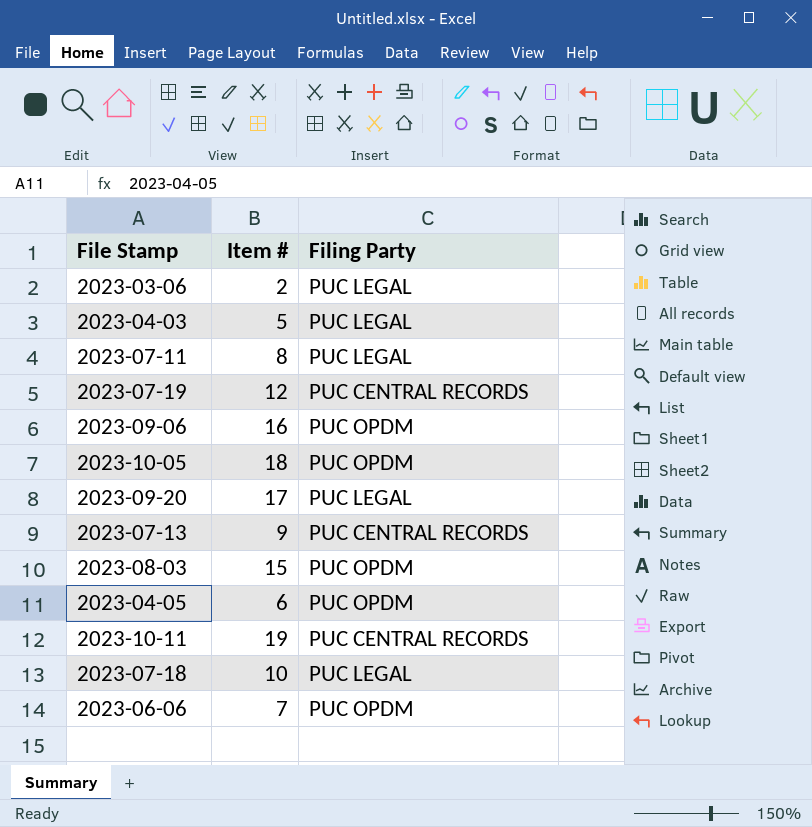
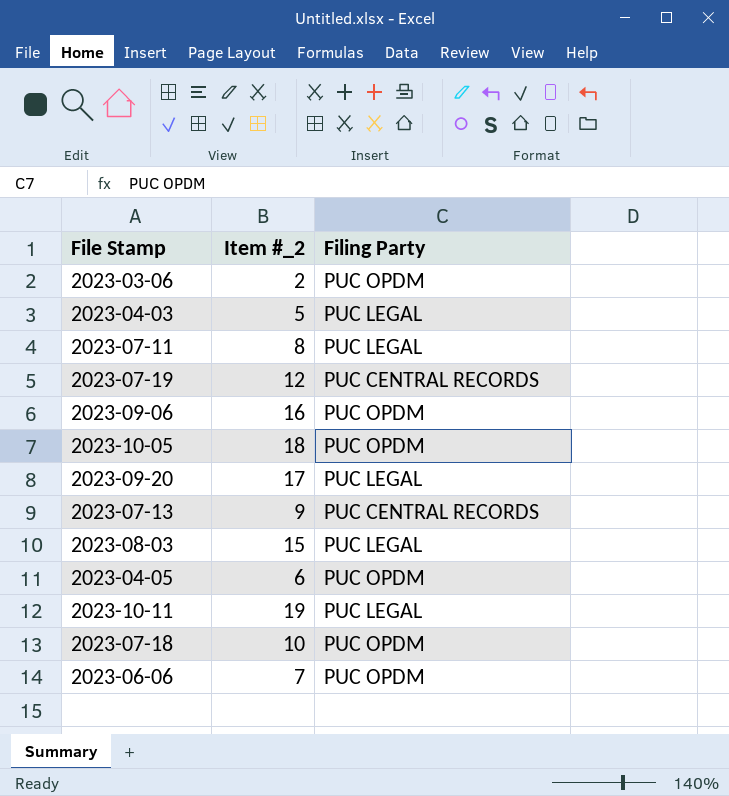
column name: Item # -> Item #_2
2023-03-06 | Filing Party: PUC LEGAL -> PUC OPDM
2023-08-03 | Filing Party: PUC OPDM -> PUC LEGAL
2023-10-11 | Filing Party: PUC CENTRAL RECORDS -> PUC LEGAL
2023-07-18 | Filing Party: PUC LEGAL -> PUC OPDM

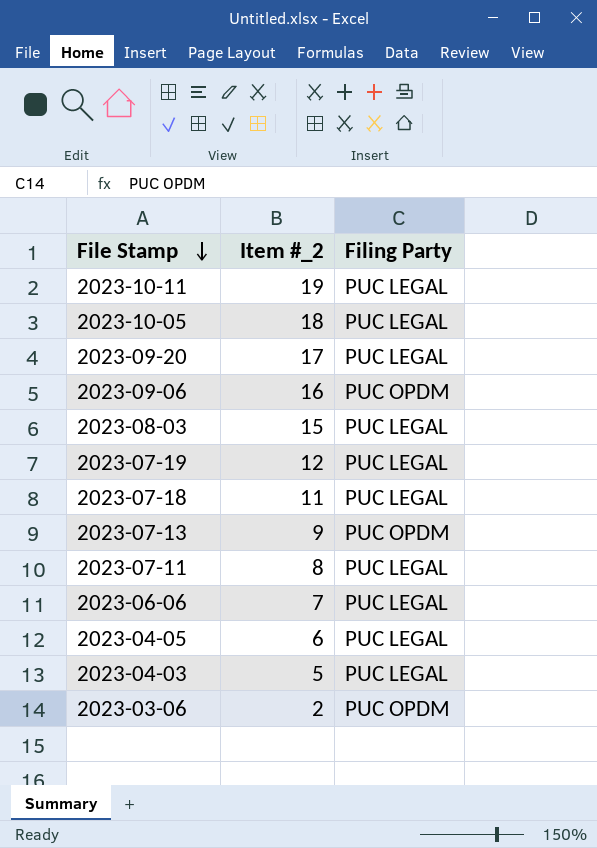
row order: none -> File Stamp descending
2023-10-05 | Filing Party: PUC OPDM -> PUC LEGAL
2023-07-19 | Filing Party: PUC CENTRAL RECORDS -> PUC LEGAL
2023-07-18 | Item #_2: 10 -> 11
2023-07-18 | Filing Party: PUC OPDM -> PUC LEGAL
2023-07-13 | Filing Party: PUC CENTRAL RECORDS -> PUC OPDM
2023-06-06 | Filing Party: PUC OPDM -> PUC LEGAL
2023-04-05 | Filing Party: PUC OPDM -> PUC LEGAL

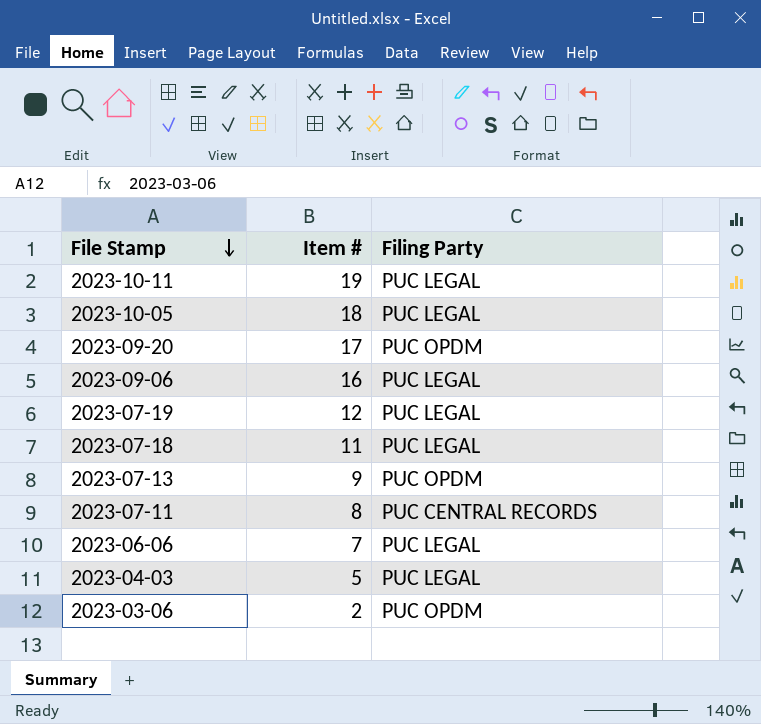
column name: Item #_2 -> Item #
row 2023-08-03: 15 | PUC LEGAL -> none
row 2023-04-05: 6 | PUC LEGAL -> none
2023-09-20 | Filing Party: PUC LEGAL -> PUC OPDM
2023-09-06 | Filing Party: PUC OPDM -> PUC LEGAL
2023-07-11 | Filing Party: PUC LEGAL -> PUC CENTRAL RECORDS

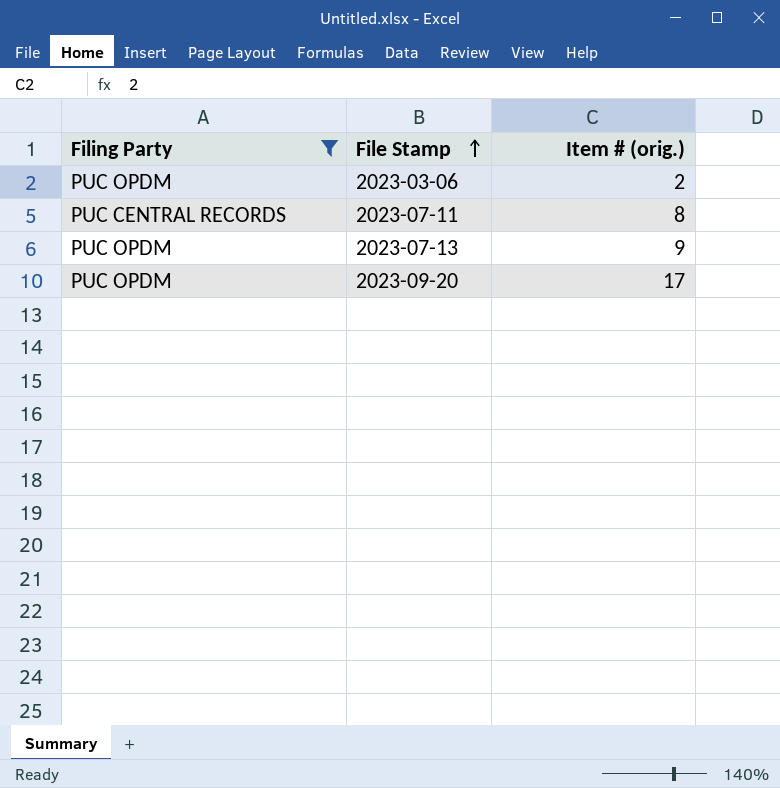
filter: none -> Filing Party != PUC LEGAL
row order: File Stamp descending -> File Stamp ascending
column Filing Party | position: 3 -> 1
column name: Item # -> Item # (orig.)

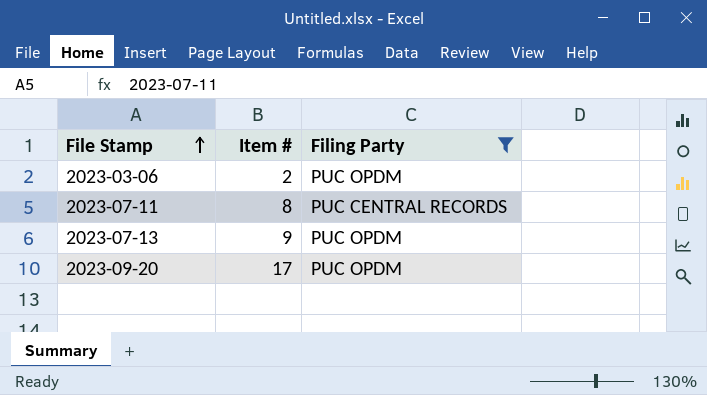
column name: Item # (orig.) -> Item #
column Filing Party | position: 1 -> 3

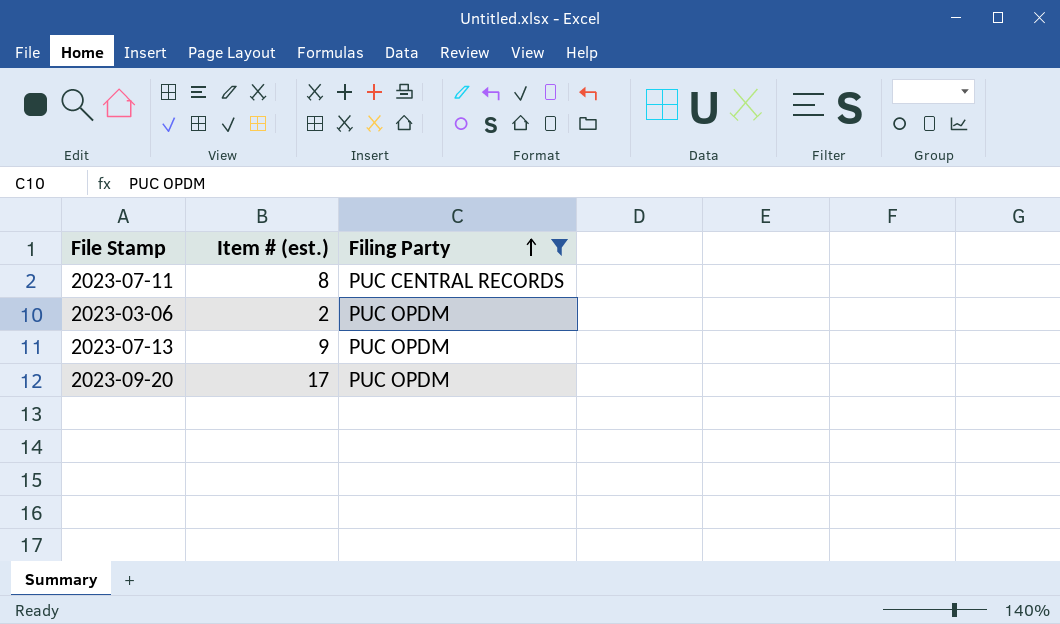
row order: File Stamp ascending -> Filing Party ascending
column name: Item # -> Item # (est.)

